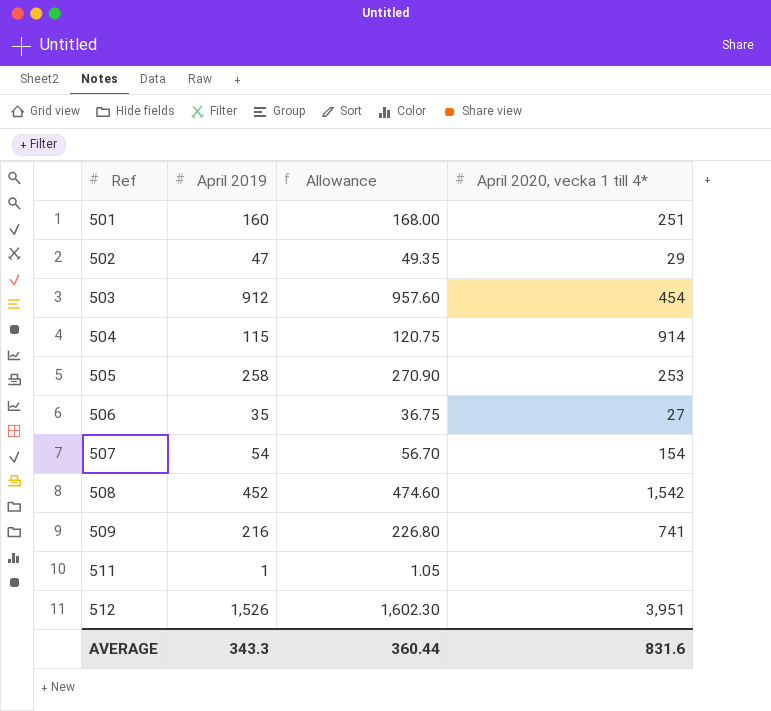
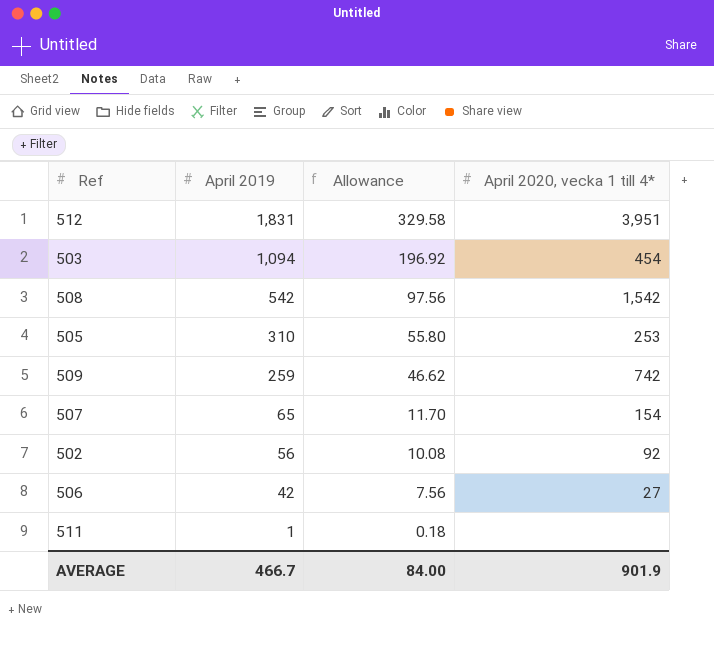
row order: Ref ascending -> April 2019 descending
column Allowance | formula: [April 2019] * 1.05 -> [April 2019] * 0.18
row 501: 160 | 168.00 | 251 -> none
row 504: 115 | 120.75 | 914 -> none
512 | April 2019: 1,526 -> 1,831
503 | April 2019: 912 -> 1,094
508 | April 2019: 452 -> 542
505 | April 2019: 258 -> 310
509 | April 2019: 216 -> 259
509 | April 2020, vecka 1 till 4*: 741 -> 742
507 | April 2019: 54 -> 65
502 | April 2019: 47 -> 56
502 | April 2020, vecka 1 till 4*: 29 -> 92
506 | April 2019: 35 -> 42
AVERAGE | April 2019: 343.3 -> 466.7
AVERAGE | Allowance: 360.44 -> 84.00
AVERAGE | April 2020, vecka 1 till 4*: 831.6 -> 901.9

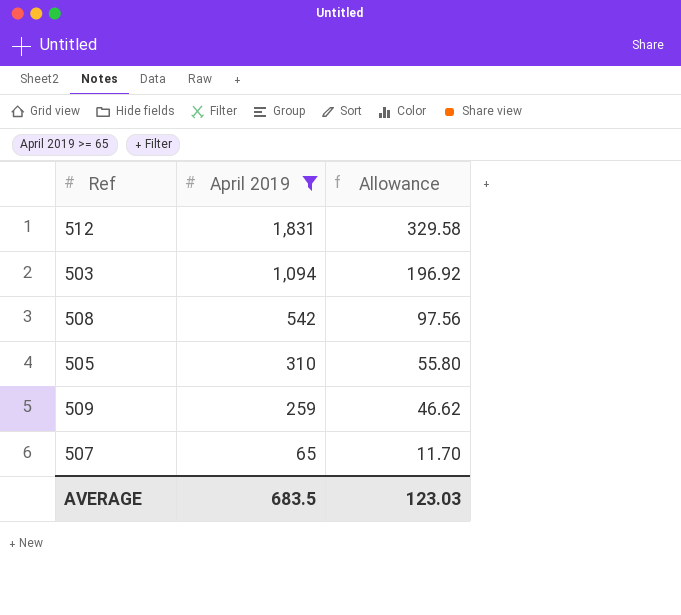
filter: none -> April 2019 >= 65
column April 2020, vecka 1 till 4* | position: 4 -> none
AVERAGE | April 2019: 466.7 -> 683.5
AVERAGE | Allowance: 84.00 -> 123.03

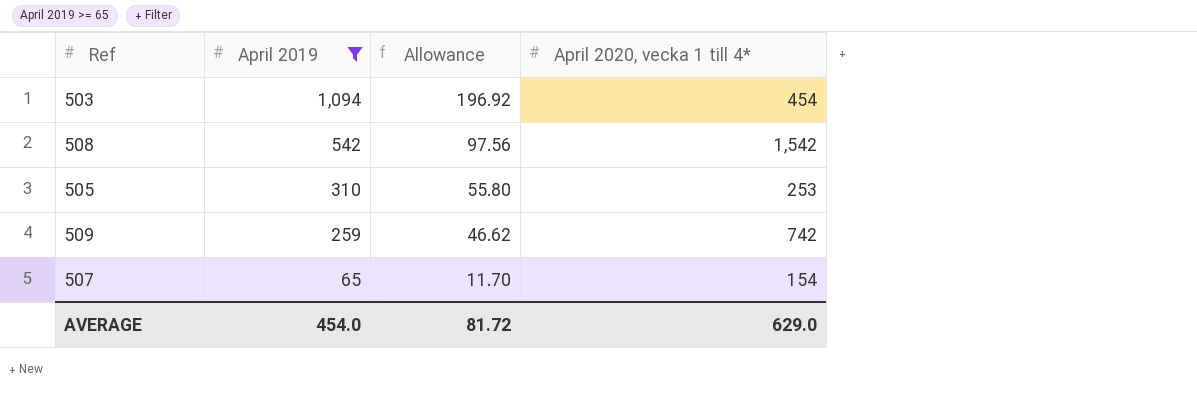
column April 2020, vecka 1 till 4* | position: none -> 4
row 512: 1,831 | 329.58 -> none
AVERAGE | April 2019: 683.5 -> 454.0
AVERAGE | Allowance: 123.03 -> 81.72

